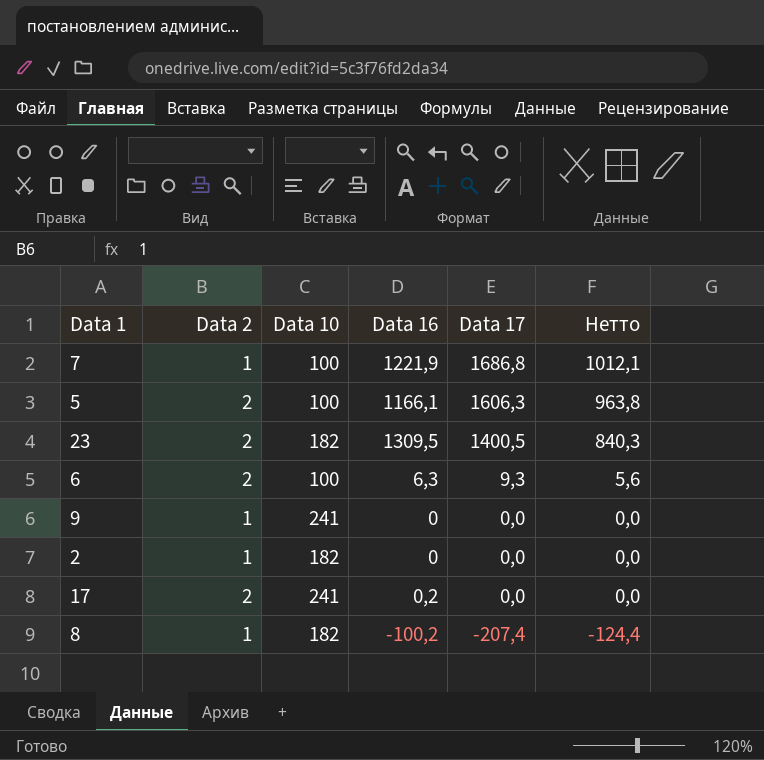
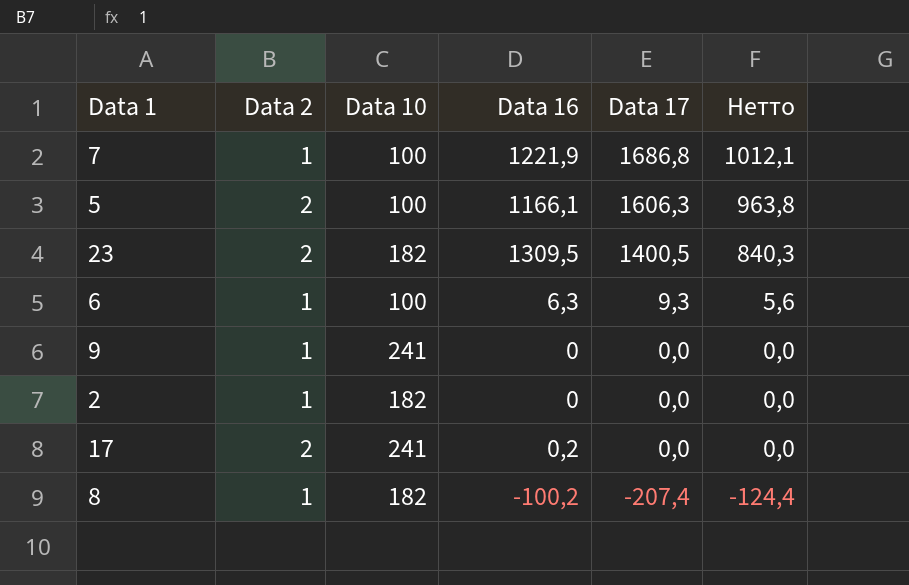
6 | Data 2: 2 -> 1

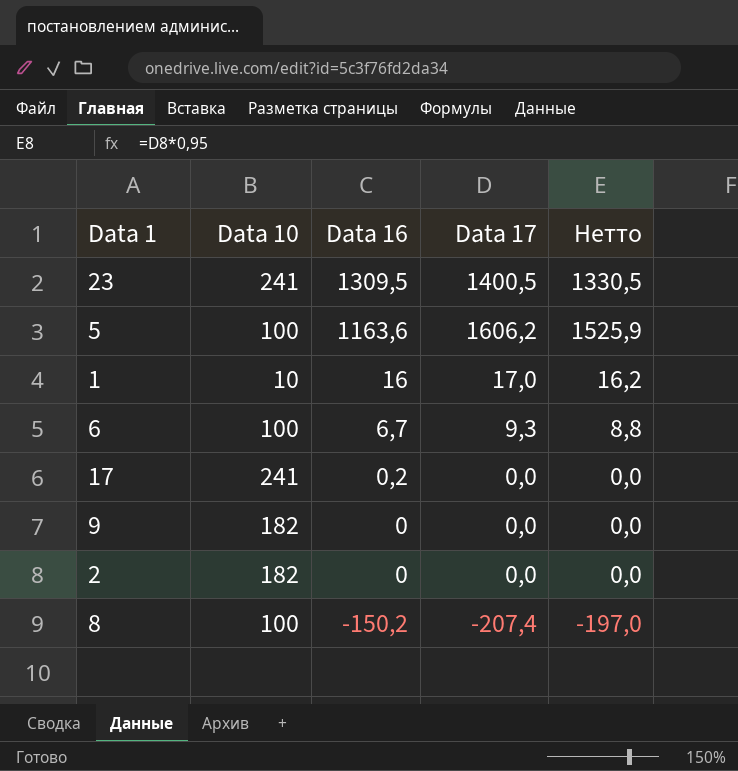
row order: Data 17 descending -> Data 16 descending
column Data 2 | position: 2 -> none
column Нетто | formula: [Data 17] * 0,6 -> [Data 17] * 0,95
row 7: 1 | 100 | 1221,9 | 1686,8 | 1012,1 -> none
23 | Data 10: 182 -> 241
5 | Data 16: 1166,1 -> 1163,6
5 | Data 17: 1606,3 -> 1606,2
row 1: none -> 10 | 16 | 17,0 | 16,2
6 | Data 16: 6,3 -> 6,7
9 | Data 10: 241 -> 182
8 | Data 10: 182 -> 100
8 | Data 16: -100,2 -> -150,2

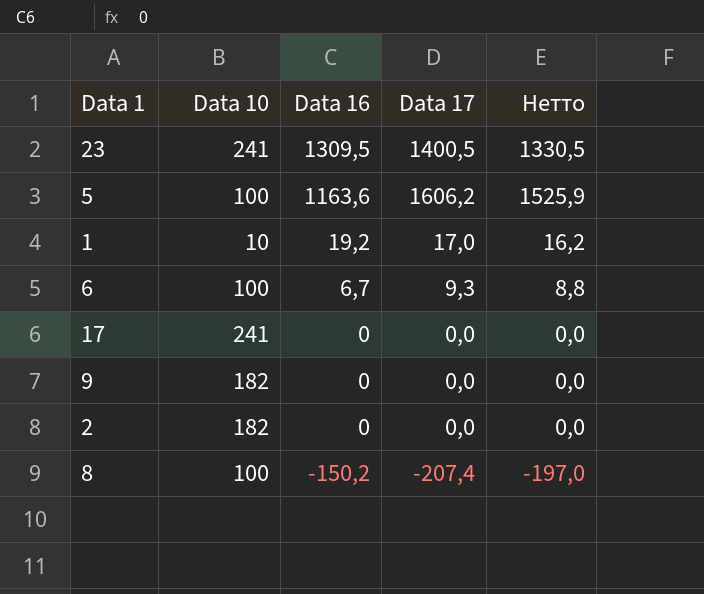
1 | Data 16: 16 -> 19,2
17 | Data 16: 0,2 -> 0

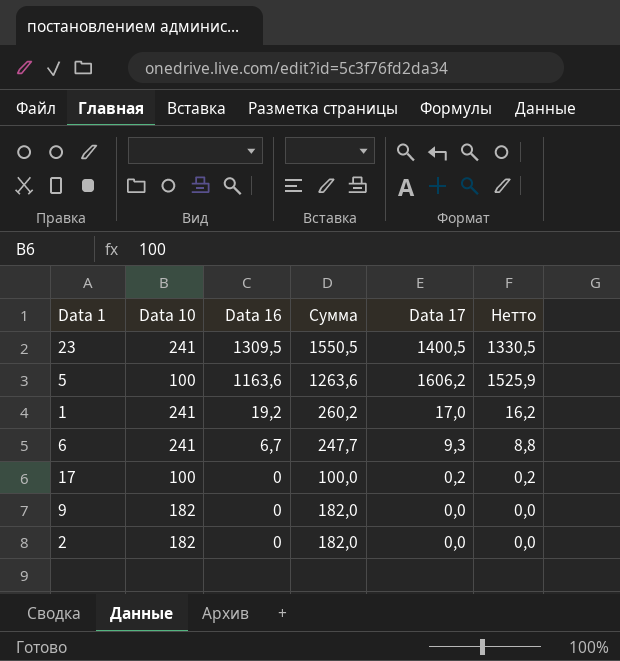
column Сумма | formula: none -> [Data 10] + [Data 16]
row 8: 100 | -150,2 | -207,4 | -197,0 -> none
1 | Data 10: 10 -> 241
6 | Data 10: 100 -> 241
17 | Data 10: 241 -> 100
17 | Data 17: 0,0 -> 0,2
17 | Нетто: 0,0 -> 0,2

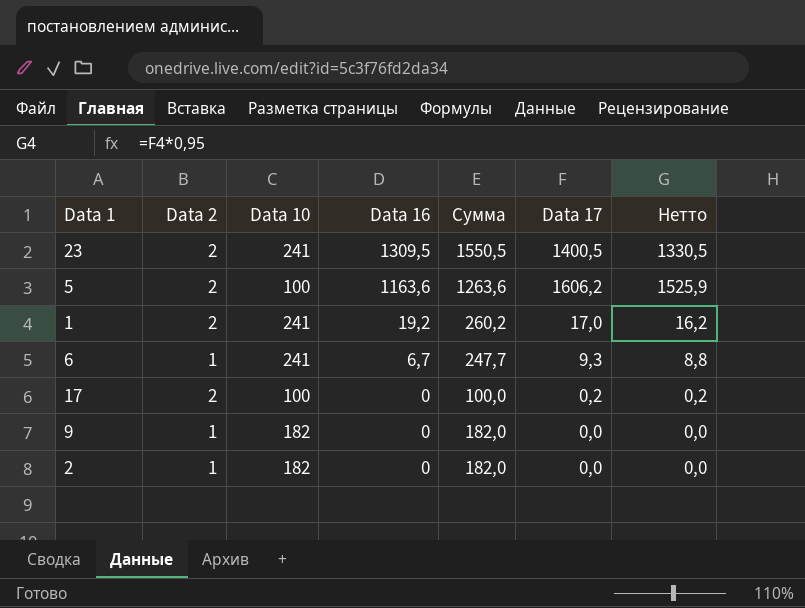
column Data 2 | position: none -> 2

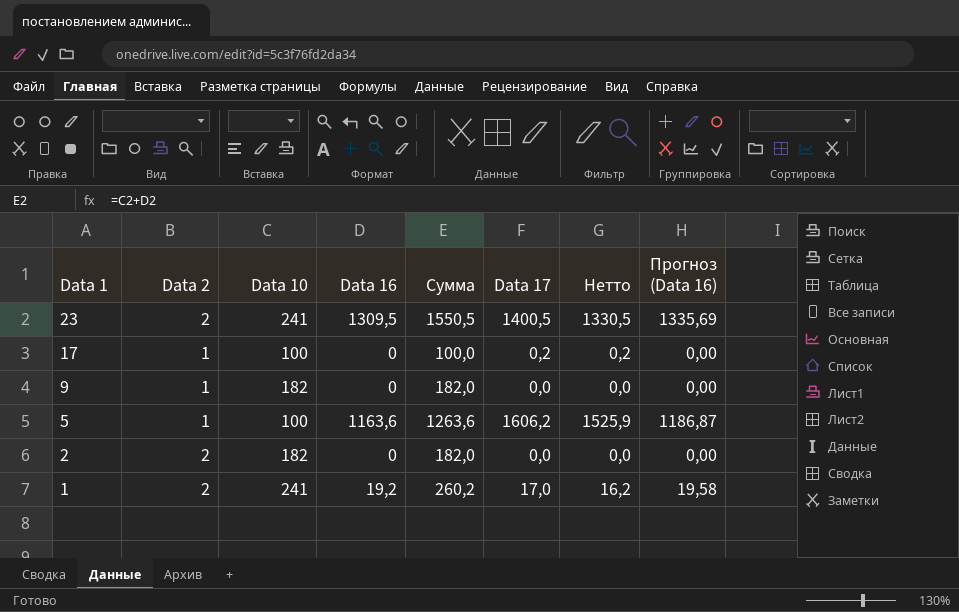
row order: Data 16 descending -> Data 1 descending
column Прогноз (Data 16) | formula: none -> [Data 16] * 1,02
row 6: 1 | 241 | 6,7 | 247,7 | 9,3 | 8,8 -> none
17 | Data 2: 2 -> 1
5 | Data 2: 2 -> 1
2 | Data 2: 1 -> 2

